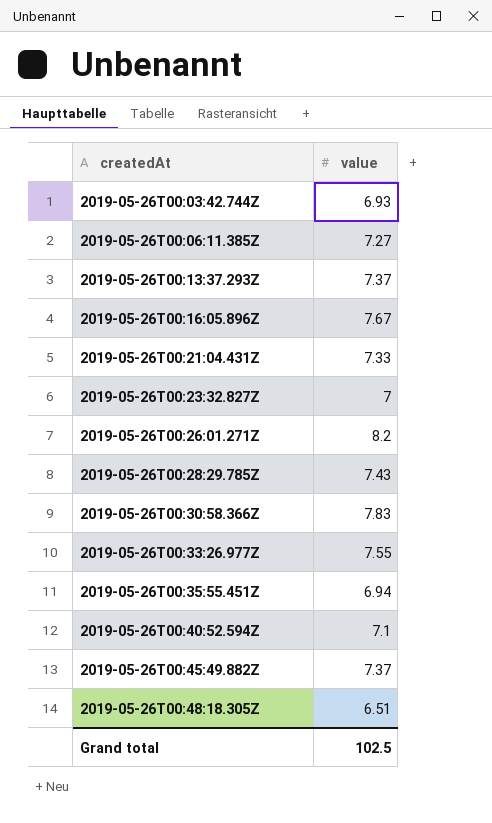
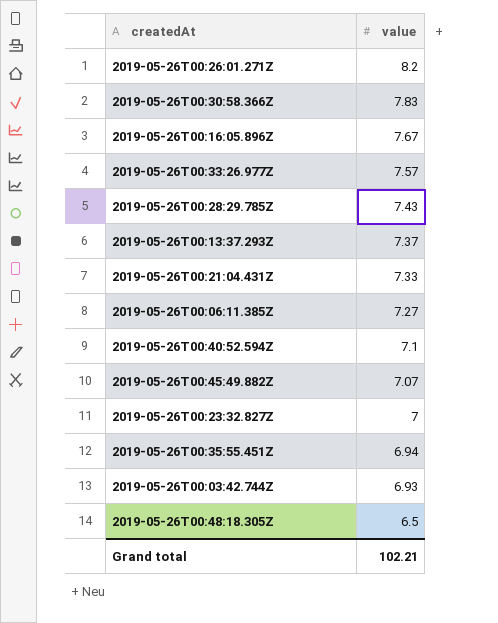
row order: createdAt ascending -> value descending
2019-05-26T00:33:26.977Z | value: 7.55 -> 7.57
2019-05-26T00:45:49.882Z | value: 7.37 -> 7.07
2019-05-26T00:48:18.305Z | value: 6.51 -> 6.5
Grand total | value: 102.5 -> 102.21

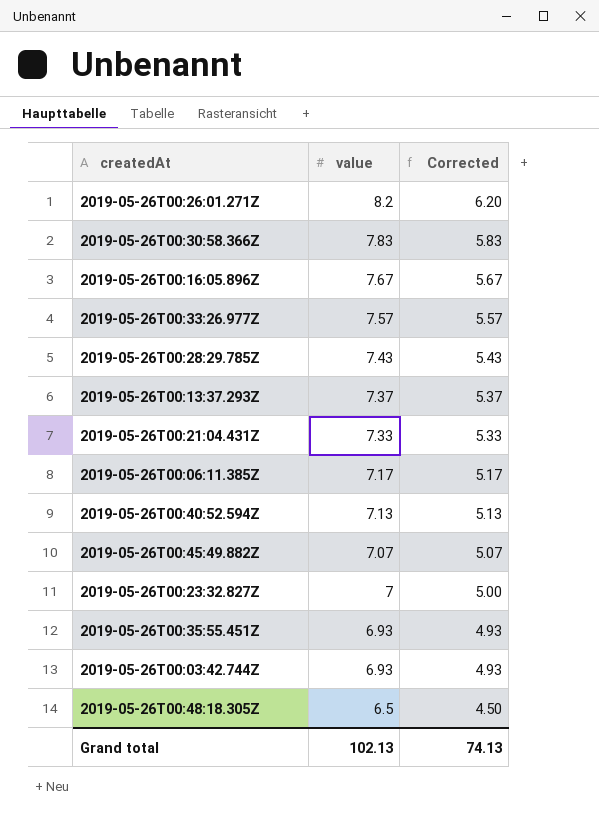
column Corrected | formula: none -> [value] - 2
2019-05-26T00:06:11.385Z | value: 7.27 -> 7.17
2019-05-26T00:40:52.594Z | value: 7.1 -> 7.13
2019-05-26T00:35:55.451Z | value: 6.94 -> 6.93
Grand total | value: 102.21 -> 102.13

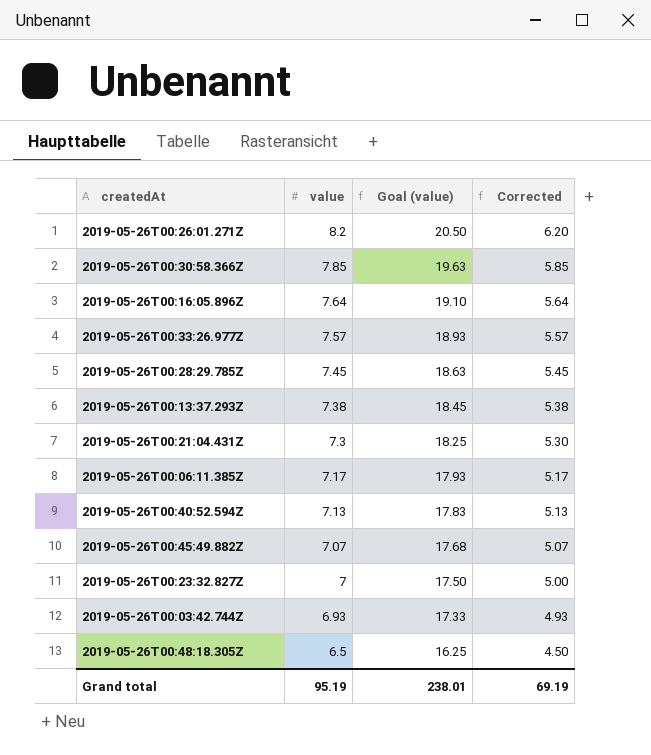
column Goal (value) | formula: none -> [value] * 2.5
row 2019-05-26T00:35:55.451Z: 6.93 | 4.93 -> none
2019-05-26T00:30:58.366Z | value: 7.83 -> 7.85
2019-05-26T00:30:58.366Z | Corrected: 5.83 -> 5.85
2019-05-26T00:16:05.896Z | value: 7.67 -> 7.64
2019-05-26T00:16:05.896Z | Corrected: 5.67 -> 5.64
2019-05-26T00:28:29.785Z | value: 7.43 -> 7.45
2019-05-26T00:28:29.785Z | Corrected: 5.43 -> 5.45
2019-05-26T00:13:37.293Z | value: 7.37 -> 7.38
2019-05-26T00:13:37.293Z | Corrected: 5.37 -> 5.38
2019-05-26T00:21:04.431Z | value: 7.33 -> 7.3
2019-05-26T00:21:04.431Z | Corrected: 5.33 -> 5.30
Grand total | value: 102.13 -> 95.19
Grand total | Corrected: 74.13 -> 69.19

